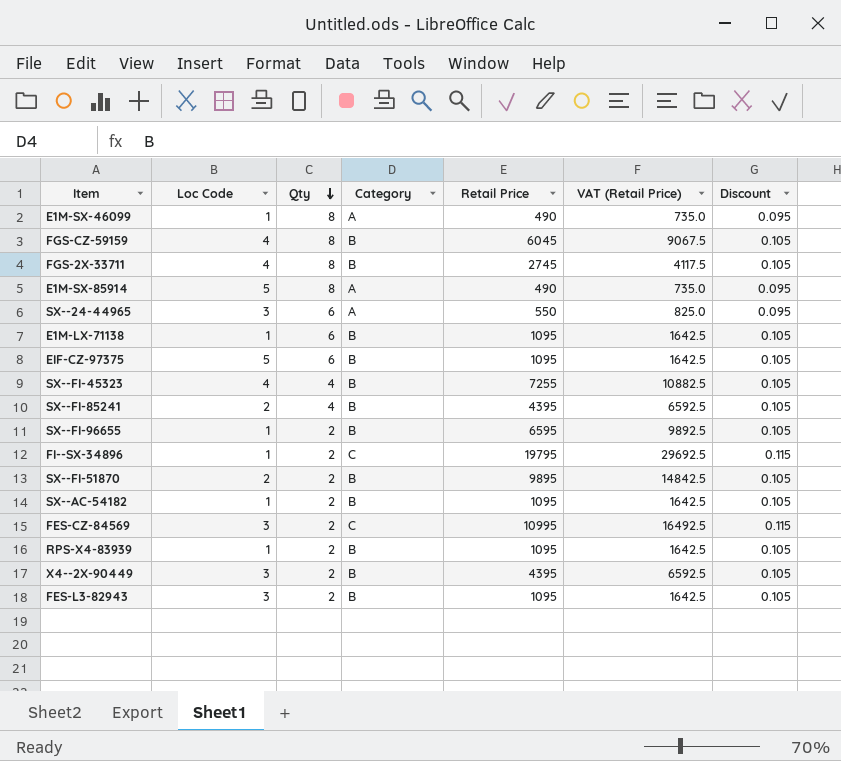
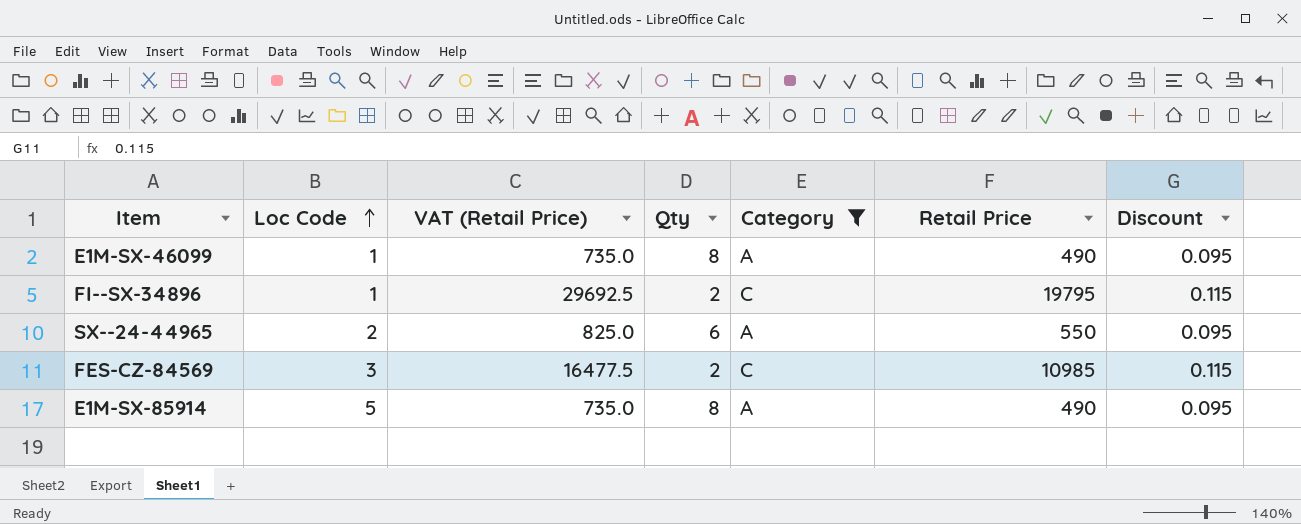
filter: none -> Category != B
row order: Qty descending -> Loc Code ascending
column VAT (Retail Price) | position: 6 -> 3
SX--24-44965 | Loc Code: 3 -> 2
FES-CZ-84569 | VAT (Retail Price): 16492.5 -> 16477.5
FES-CZ-84569 | Retail Price: 10995 -> 10985

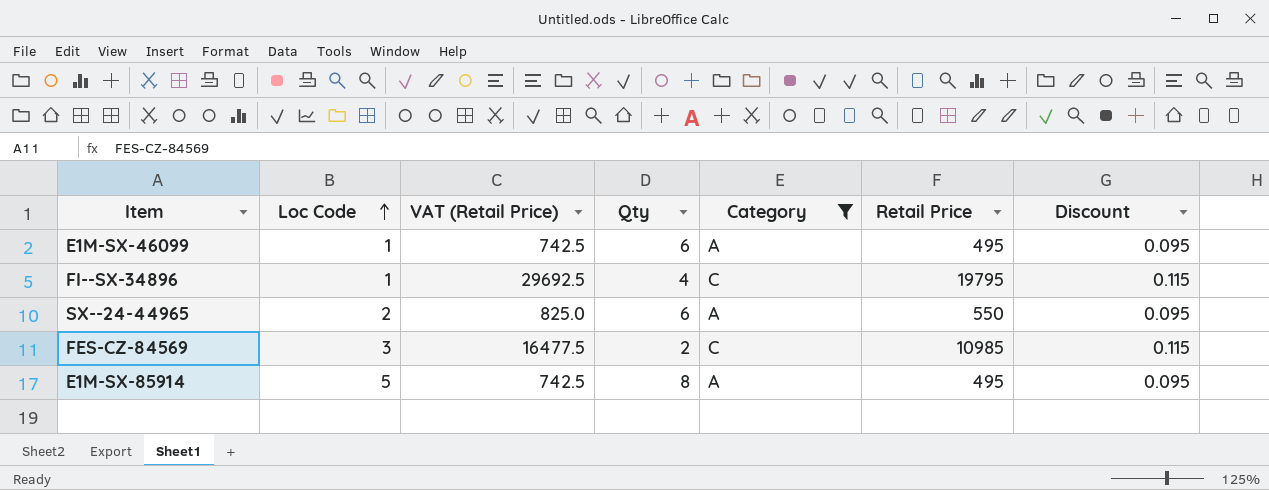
E1M-SX-46099 | VAT (Retail Price): 735.0 -> 742.5
E1M-SX-46099 | Qty: 8 -> 6
E1M-SX-46099 | Retail Price: 490 -> 495
FI--SX-34896 | Qty: 2 -> 4
E1M-SX-85914 | VAT (Retail Price): 735.0 -> 742.5
E1M-SX-85914 | Retail Price: 490 -> 495

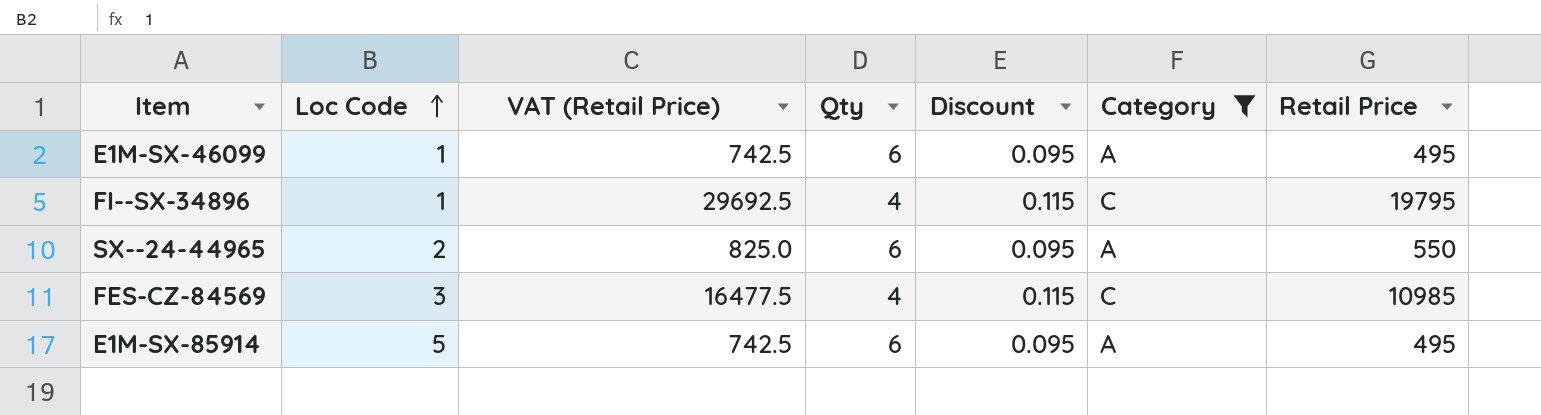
column Discount | position: 7 -> 5
FES-CZ-84569 | Qty: 2 -> 4
E1M-SX-85914 | Qty: 8 -> 6

